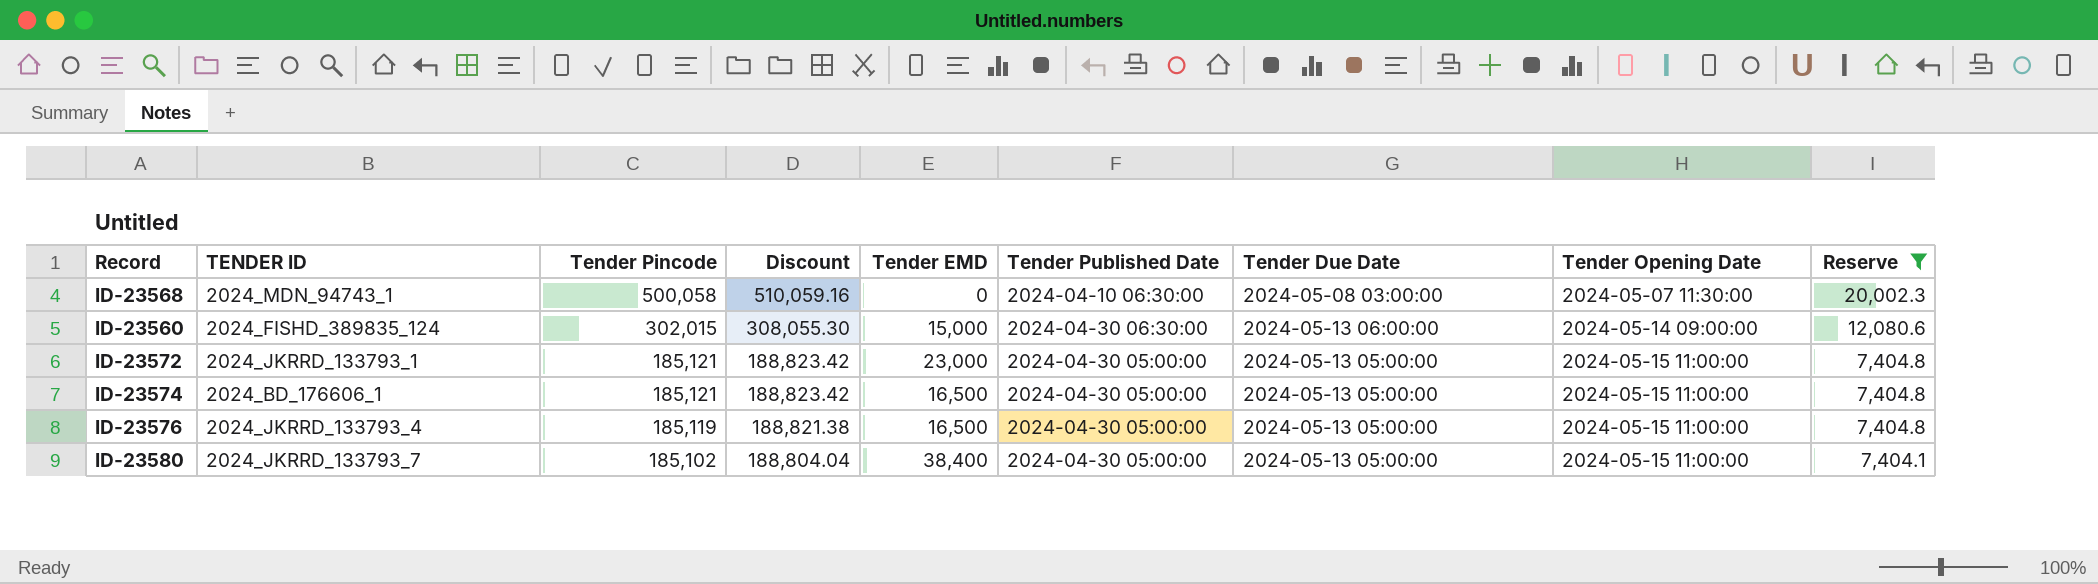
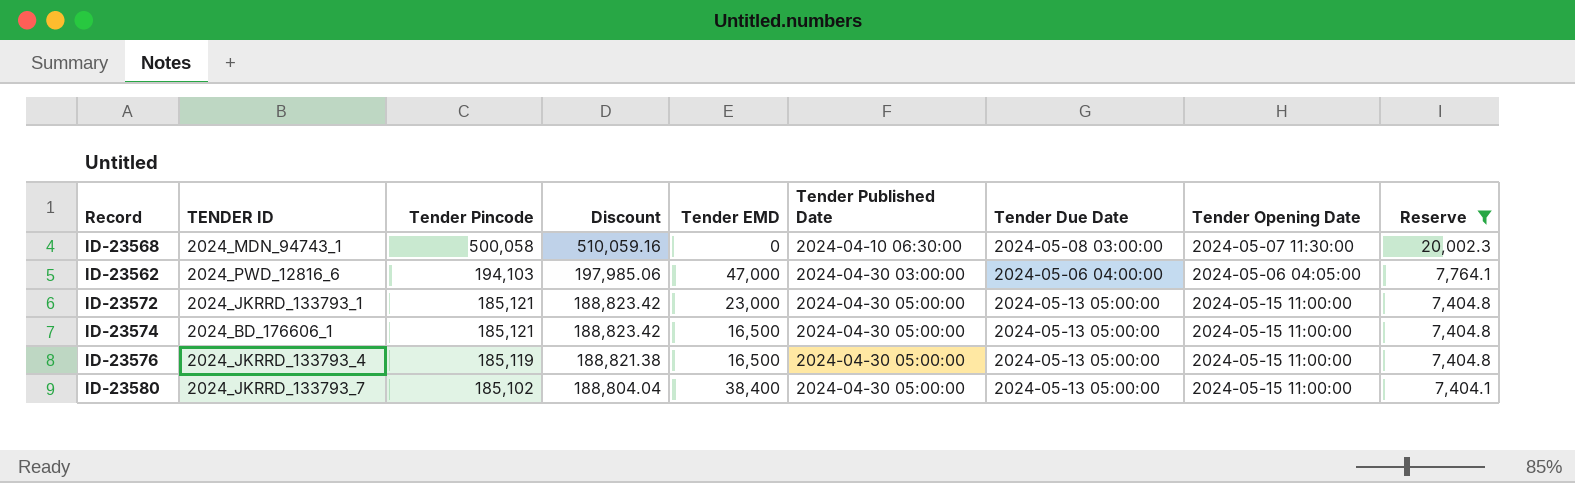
row ID-23560: 2024_FISHD_389835_124 | 302,015 | 308,055.30 | 15,000 | 2024-04-30 06:30:00 | 2024-05-13 06:00:00 | 2024-05-14 09:00:00 | 12,080.6 -> none
row ID-23562: none -> 2024_PWD_12816_6 | 194,103 | 197,985.06 | 47,000 | 2024-04-30 03:00:00 | 2024-05-06 04:00:00 | 2024-05-06 04:05:00 | 7,764.1

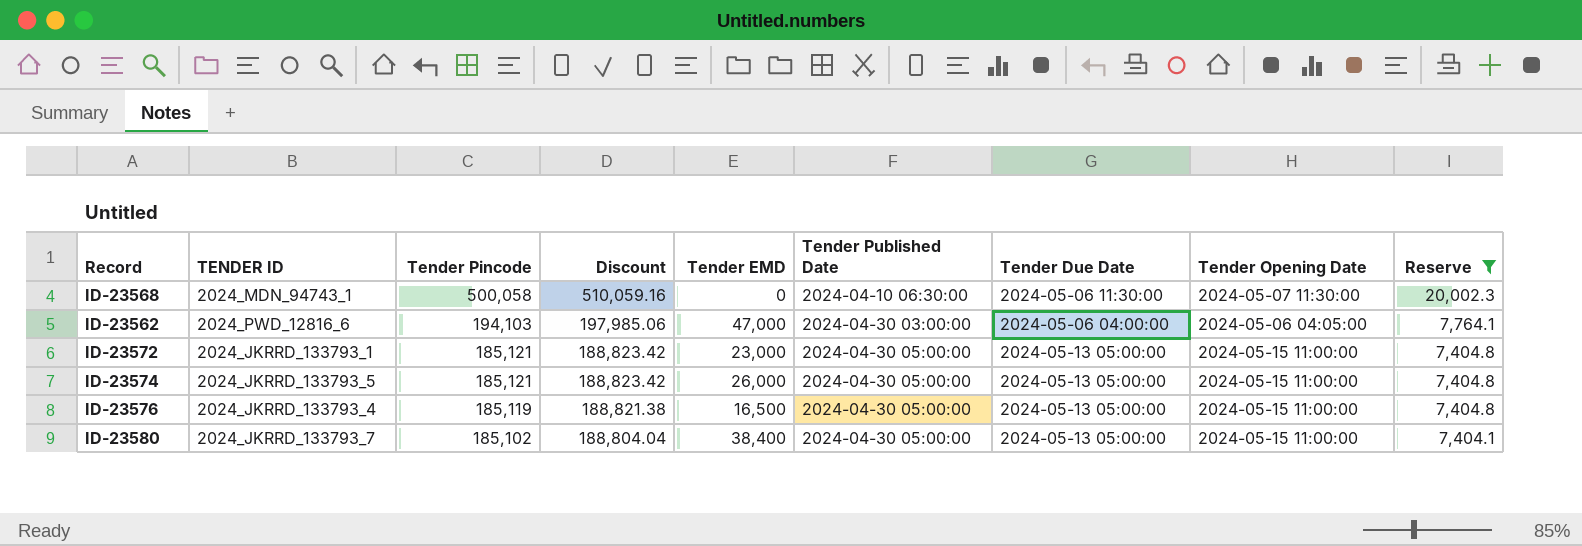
ID-23568 | Tender Due Date: 2024-05-08 03:00:00 -> 2024-05-06 11:30:00
ID-23574 | TENDER ID: 2024_BD_176606_1 -> 2024_JKRRD_133793_5
ID-23574 | Tender EMD: 16,500 -> 26,000

